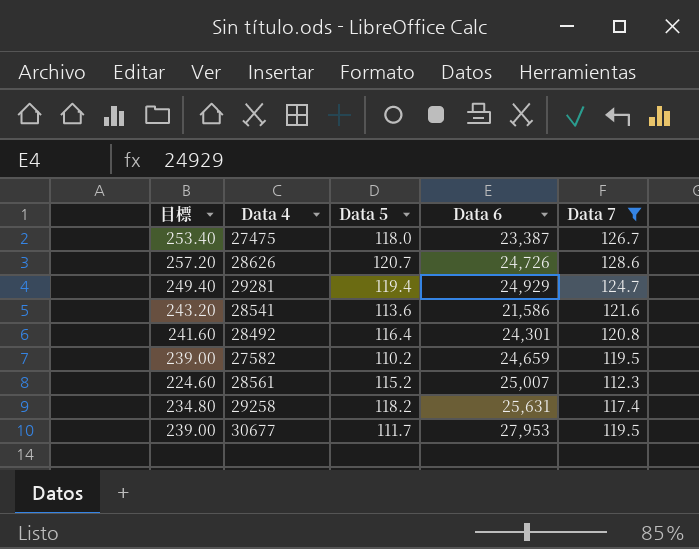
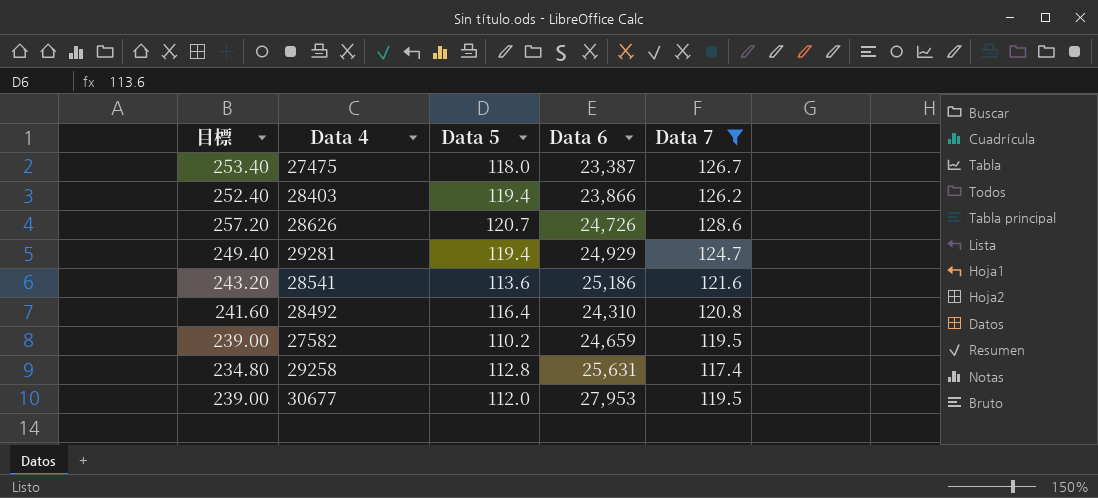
row 28561: 224.60 | 115.2 | 25,007 | 112.3 -> none
row 28403: none -> 252.40 | 119.4 | 23,866 | 126.2
28541 | Data 6: 21,586 -> 25,186
28492 | Data 6: 24,301 -> 24,310
29258 | Data 5: 118.2 -> 112.8
30677 | Data 5: 111.7 -> 112.0

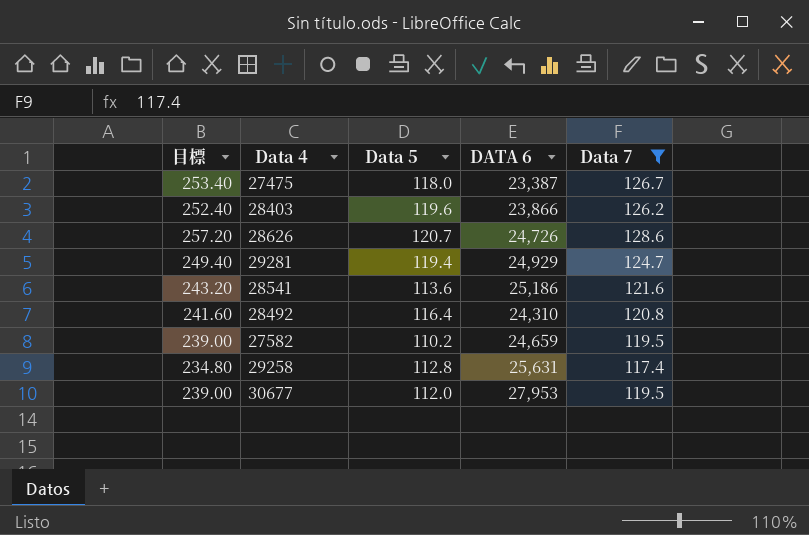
column name: Data 6 -> DATA 6
28403 | Data 5: 119.4 -> 119.6

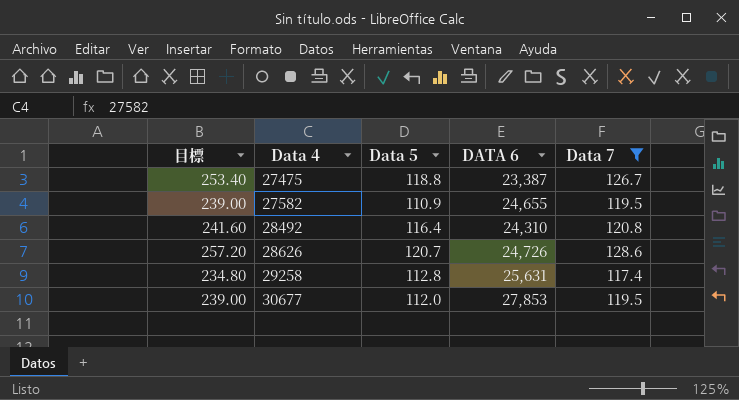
row order: none -> Data 4 ascending
row 28403: 252.40 | 119.6 | 23,866 | 126.2 -> none
row 29281: 249.40 | 119.4 | 24,929 | 124.7 -> none
row 28541: 243.20 | 113.6 | 25,186 | 121.6 -> none
27475 | Data 5: 118.0 -> 118.8
27582 | Data 5: 110.2 -> 110.9
27582 | DATA 6: 24,659 -> 24,655
30677 | DATA 6: 27,953 -> 27,853

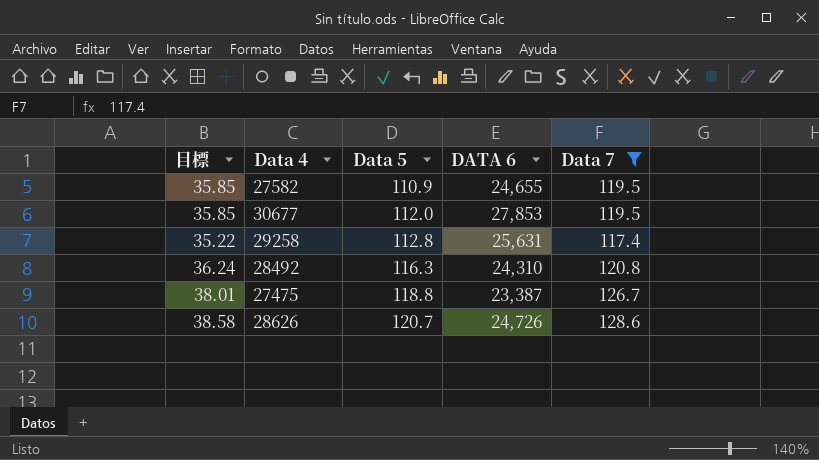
row order: Data 4 ascending -> Data 5 ascending
column 目標 | formula: [Data 7] * 2 -> [Data 7] * 0.3
28492 | Data 5: 116.4 -> 116.3

